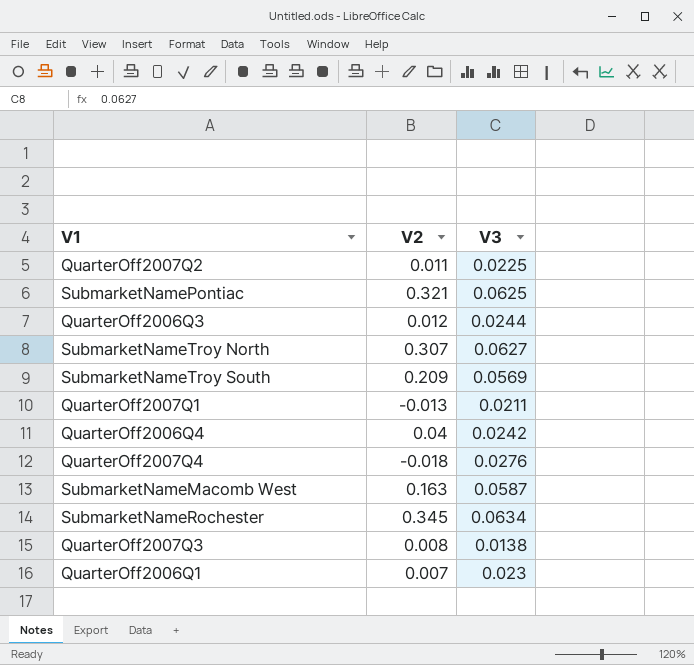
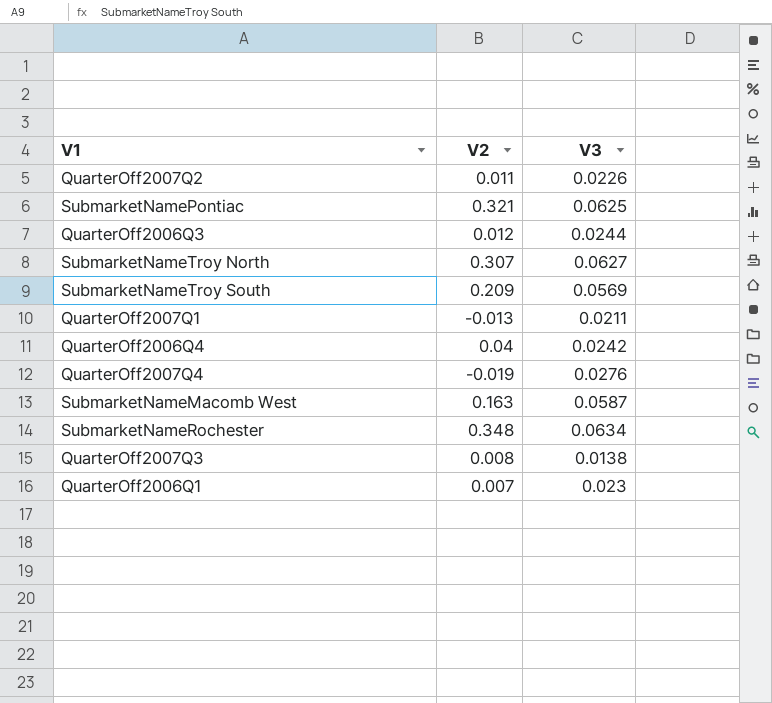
QuarterOff2007Q2 | V3: 0.0225 -> 0.0226
QuarterOff2007Q4 | V2: -0.018 -> -0.019
SubmarketNameRochester | V2: 0.345 -> 0.348

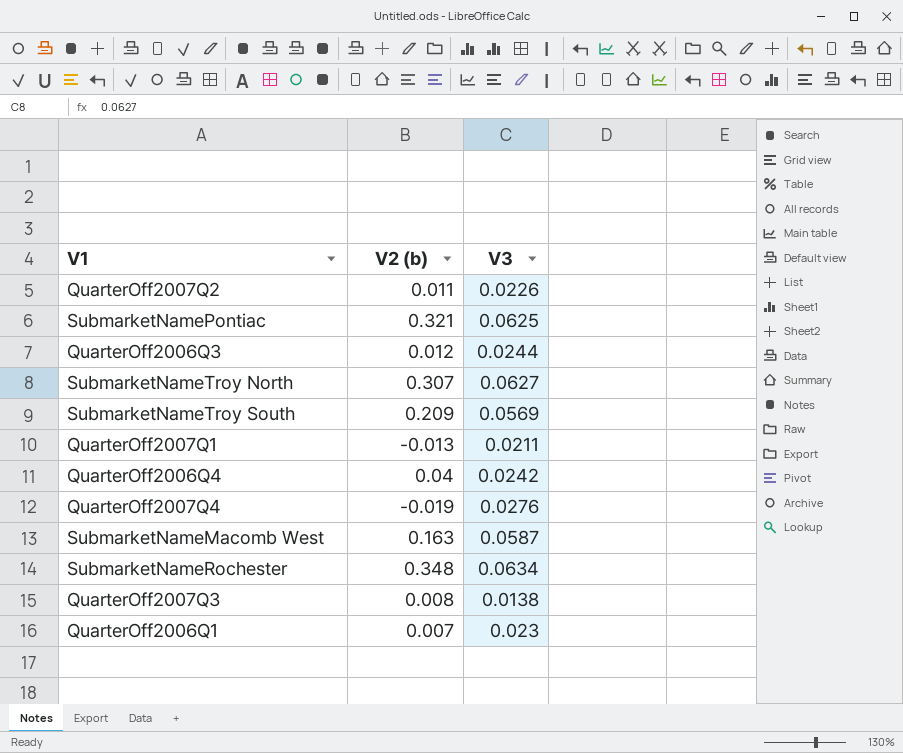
column name: V2 -> V2 (b)

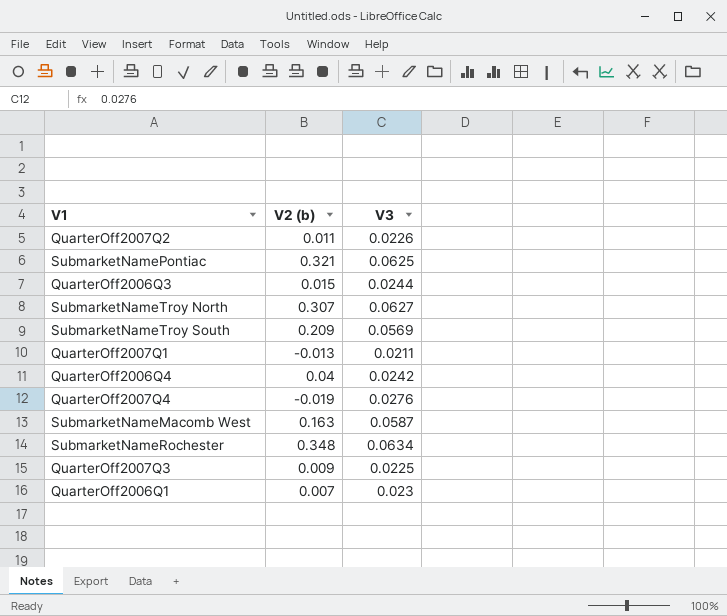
QuarterOff2006Q3 | V2 (b): 0.012 -> 0.015
QuarterOff2007Q3 | V2 (b): 0.008 -> 0.009
QuarterOff2007Q3 | V3: 0.0138 -> 0.0225

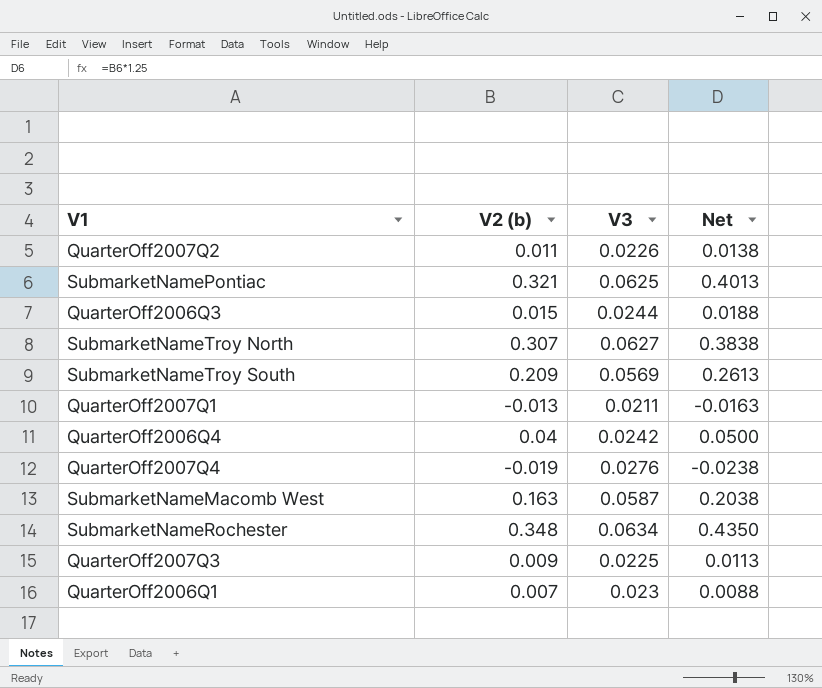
column Net | formula: none -> [V2 (b)] * 1.25

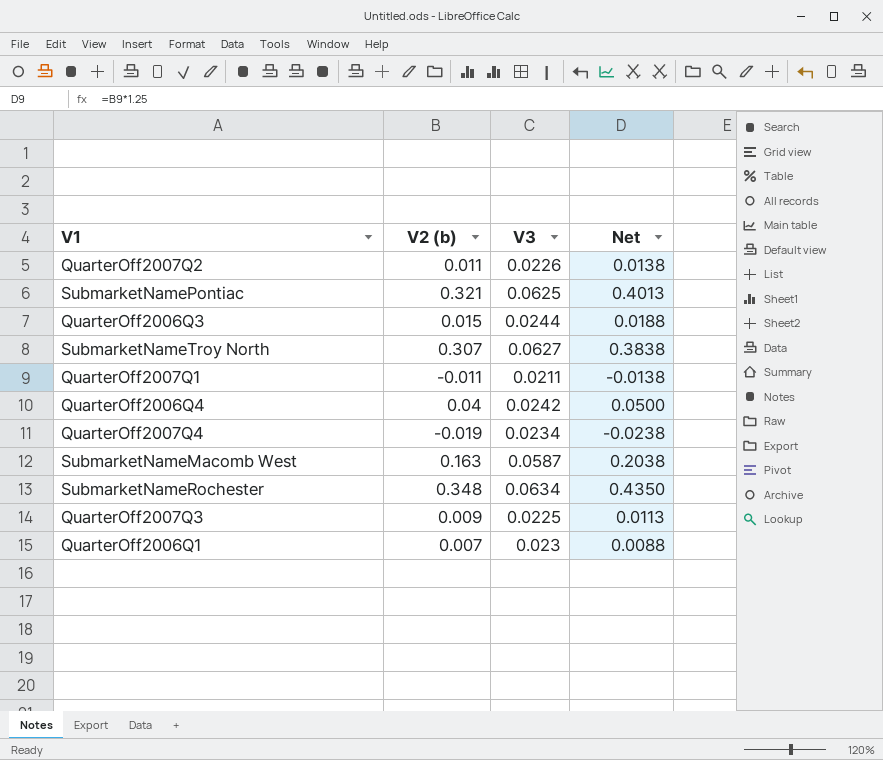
row SubmarketNameTroy South: 0.209 | 0.0569 | 0.2613 -> none
QuarterOff2007Q1 | V2 (b): -0.013 -> -0.011
QuarterOff2007Q1 | Net: -0.0163 -> -0.0138
QuarterOff2007Q4 | V3: 0.0276 -> 0.0234

